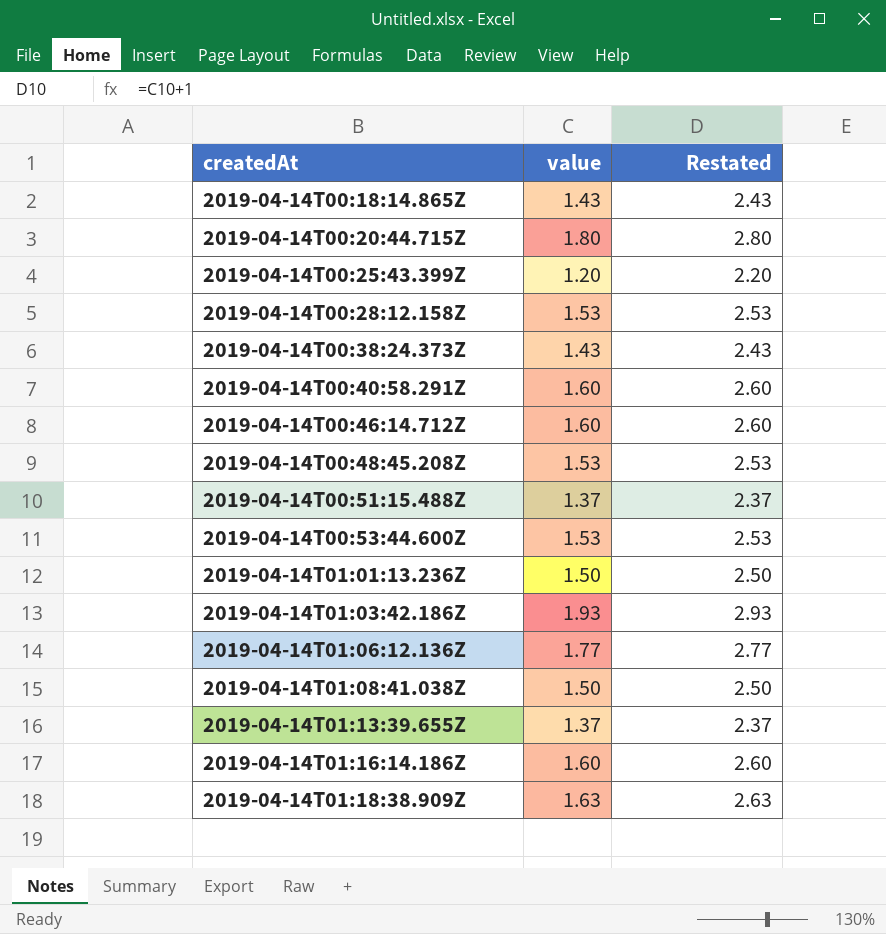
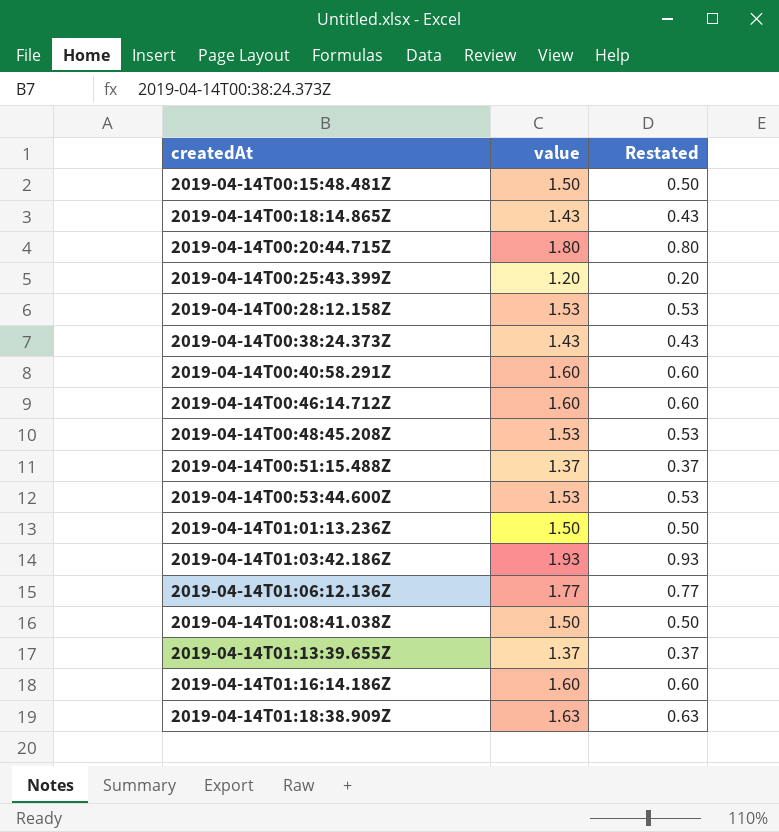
column Restated | formula: [value] + 1 -> [value] - 1
row 2019-04-14T00:15:48.481Z: none -> 1.50 | 0.50

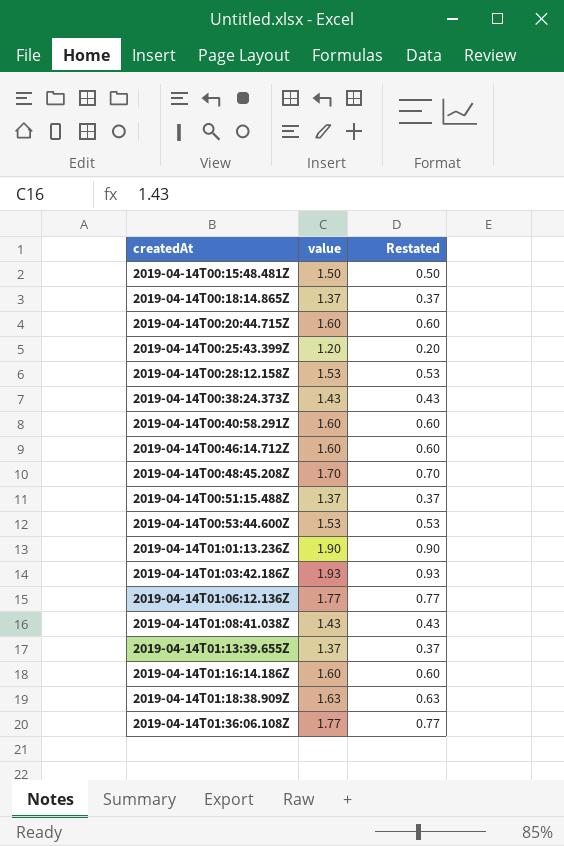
2019-04-14T00:18:14.865Z | value: 1.43 -> 1.37
2019-04-14T00:18:14.865Z | Restated: 0.43 -> 0.37
2019-04-14T00:20:44.715Z | value: 1.80 -> 1.60
2019-04-14T00:20:44.715Z | Restated: 0.80 -> 0.60
2019-04-14T00:48:45.208Z | value: 1.53 -> 1.70
2019-04-14T00:48:45.208Z | Restated: 0.53 -> 0.70
2019-04-14T01:01:13.236Z | value: 1.50 -> 1.90
2019-04-14T01:01:13.236Z | Restated: 0.50 -> 0.90
2019-04-14T01:08:41.038Z | value: 1.50 -> 1.43
2019-04-14T01:08:41.038Z | Restated: 0.50 -> 0.43
row 2019-04-14T01:36:06.108Z: none -> 1.77 | 0.77

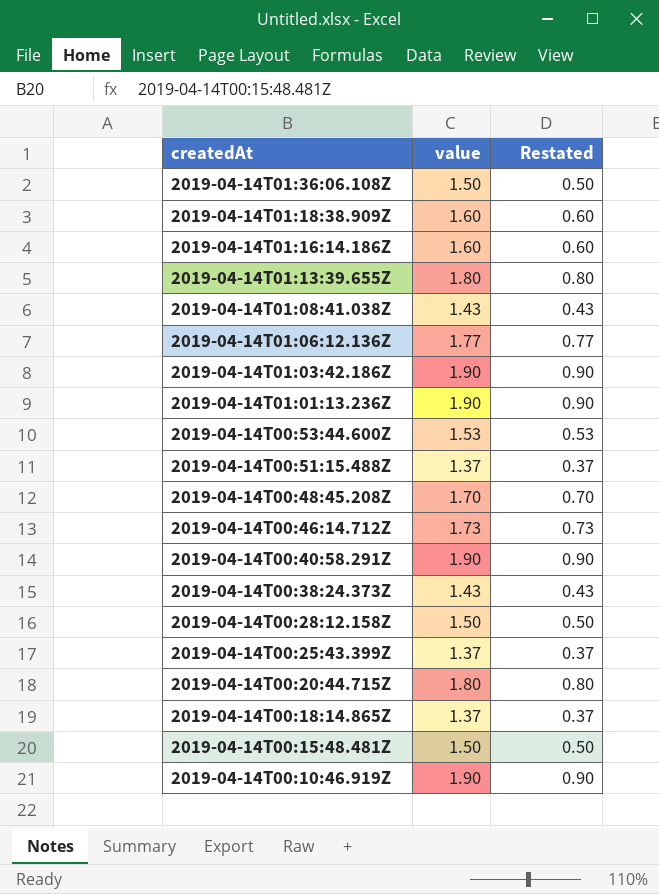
row order: createdAt ascending -> createdAt descending
2019-04-14T01:36:06.108Z | value: 1.77 -> 1.50
2019-04-14T01:36:06.108Z | Restated: 0.77 -> 0.50
2019-04-14T01:18:38.909Z | value: 1.63 -> 1.60
2019-04-14T01:18:38.909Z | Restated: 0.63 -> 0.60
2019-04-14T01:13:39.655Z | value: 1.37 -> 1.80
2019-04-14T01:13:39.655Z | Restated: 0.37 -> 0.80
2019-04-14T01:03:42.186Z | value: 1.93 -> 1.90
2019-04-14T01:03:42.186Z | Restated: 0.93 -> 0.90
2019-04-14T00:46:14.712Z | value: 1.60 -> 1.73
2019-04-14T00:46:14.712Z | Restated: 0.60 -> 0.73
2019-04-14T00:40:58.291Z | value: 1.60 -> 1.90
2019-04-14T00:40:58.291Z | Restated: 0.60 -> 0.90
2019-04-14T00:28:12.158Z | value: 1.53 -> 1.50
2019-04-14T00:28:12.158Z | Restated: 0.53 -> 0.50
2019-04-14T00:25:43.399Z | value: 1.20 -> 1.37
2019-04-14T00:25:43.399Z | Restated: 0.20 -> 0.37
2019-04-14T00:20:44.715Z | value: 1.60 -> 1.80
2019-04-14T00:20:44.715Z | Restated: 0.60 -> 0.80
row 2019-04-14T00:10:46.919Z: none -> 1.90 | 0.90

